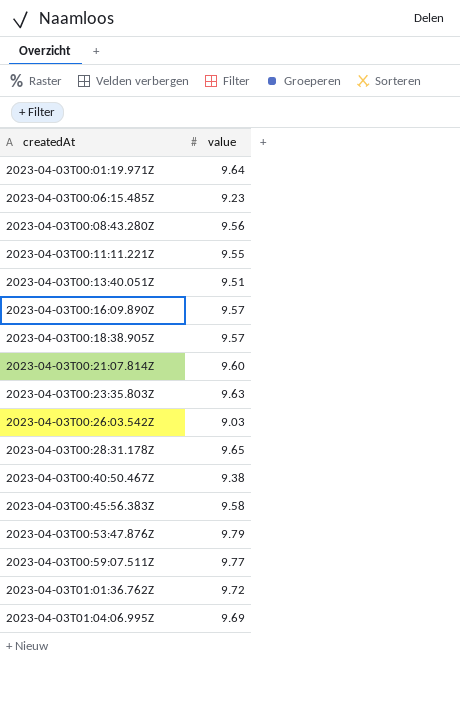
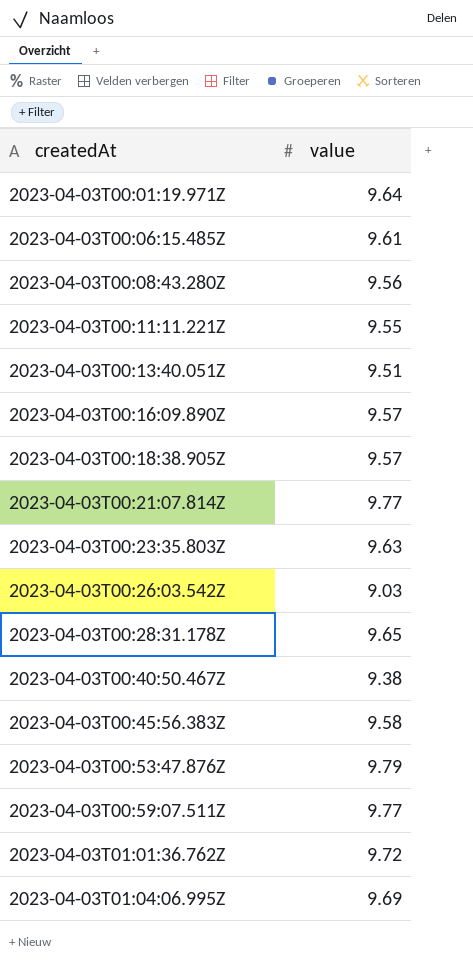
2023-04-03T00:06:15.485Z | value: 9.23 -> 9.61
2023-04-03T00:21:07.814Z | value: 9.60 -> 9.77

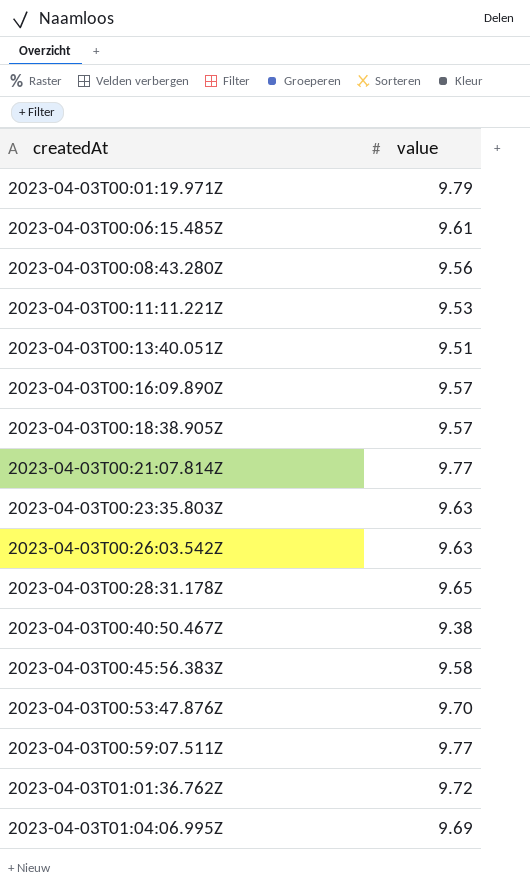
2023-04-03T00:01:19.971Z | value: 9.64 -> 9.79
2023-04-03T00:11:11.221Z | value: 9.55 -> 9.53
2023-04-03T00:26:03.542Z | value: 9.03 -> 9.63
2023-04-03T00:53:47.876Z | value: 9.79 -> 9.70

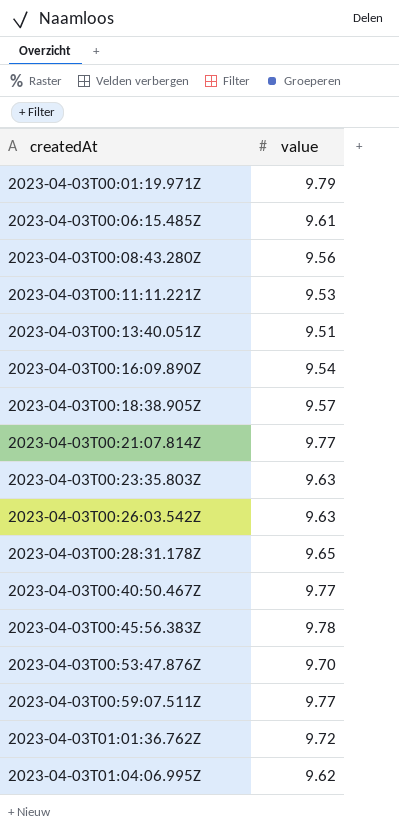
2023-04-03T00:16:09.890Z | value: 9.57 -> 9.54
2023-04-03T00:40:50.467Z | value: 9.38 -> 9.77
2023-04-03T00:45:56.383Z | value: 9.58 -> 9.78
2023-04-03T01:04:06.995Z | value: 9.69 -> 9.62

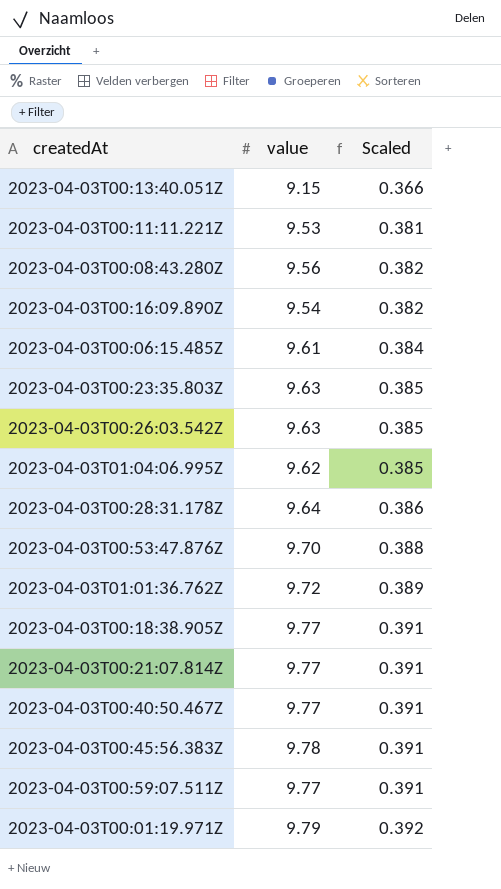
row order: createdAt ascending -> Scaled ascending
column Scaled | formula: none -> [value] * 0.04
2023-04-03T00:13:40.051Z | value: 9.51 -> 9.15
2023-04-03T00:28:31.178Z | value: 9.65 -> 9.64
2023-04-03T00:18:38.905Z | value: 9.57 -> 9.77

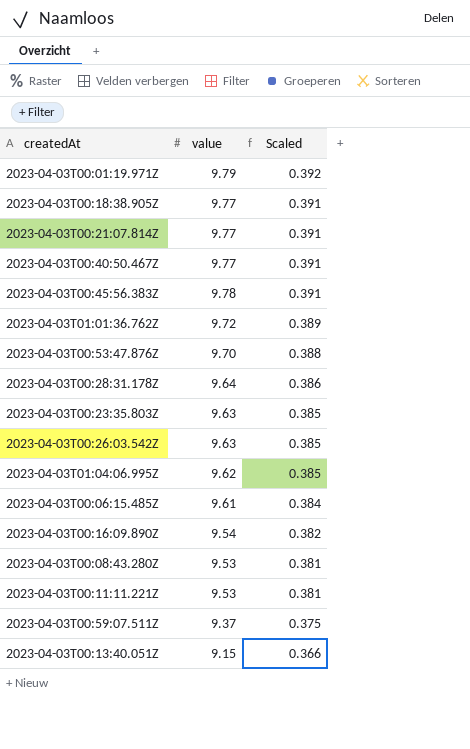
row order: Scaled ascending -> Scaled descending
2023-04-03T00:08:43.280Z | value: 9.56 -> 9.53
2023-04-03T00:08:43.280Z | Scaled: 0.382 -> 0.381
2023-04-03T00:59:07.511Z | value: 9.77 -> 9.37
2023-04-03T00:59:07.511Z | Scaled: 0.391 -> 0.375

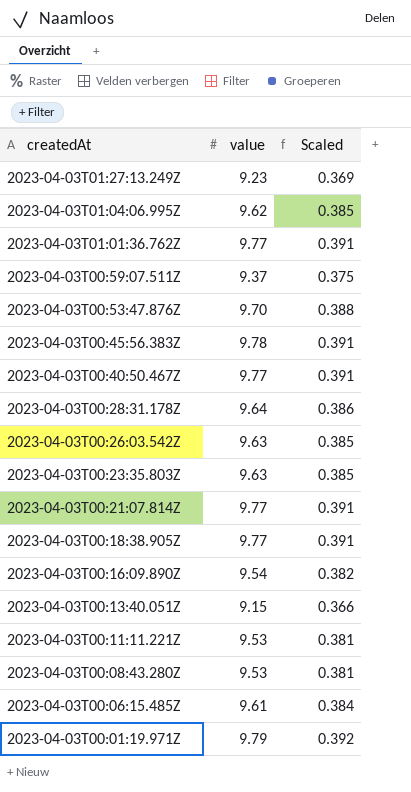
row order: Scaled descending -> createdAt descending
row 2023-04-03T01:27:13.249Z: none -> 9.23 | 0.369
2023-04-03T01:01:36.762Z | value: 9.72 -> 9.77
2023-04-03T01:01:36.762Z | Scaled: 0.389 -> 0.391

